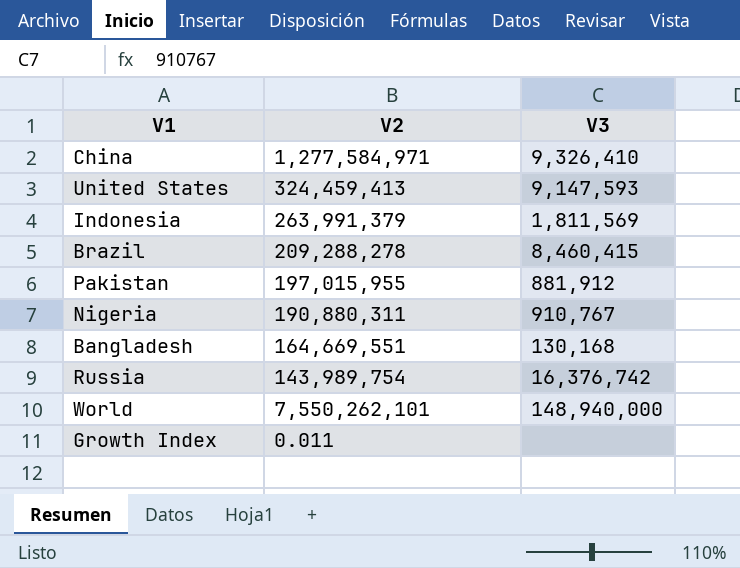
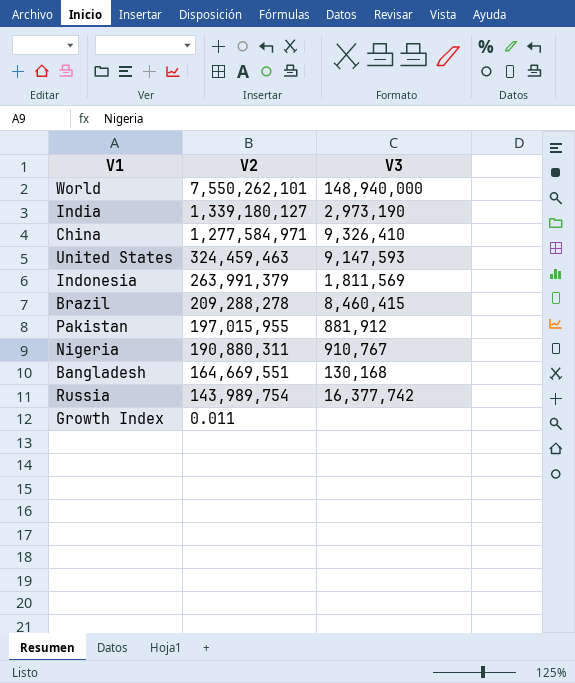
row order: none -> V2 descending
row India: none -> 1,339,180,127 | 2,973,190
United States | V2: 324,459,413 -> 324,459,463
Russia | V3: 16,376,742 -> 16,377,742

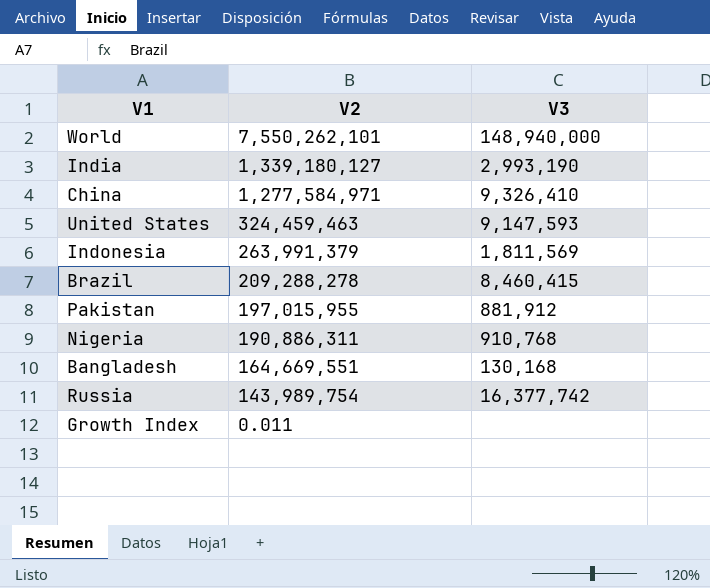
India | V3: 2,973,190 -> 2,993,190
Nigeria | V2: 190,880,311 -> 190,886,311
Nigeria | V3: 910,767 -> 910,768

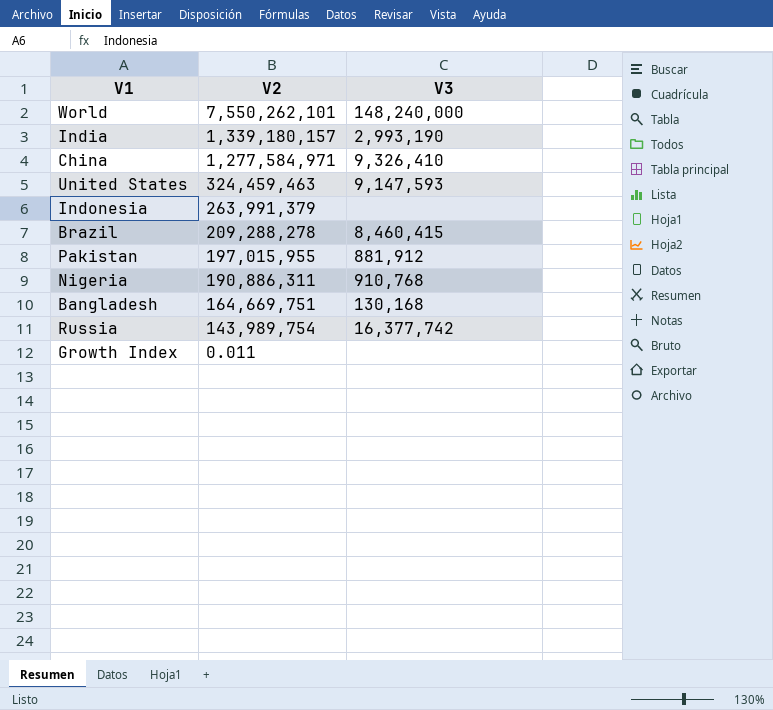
World | V3: 148,940,000 -> 148,240,000
India | V2: 1,339,180,127 -> 1,339,180,157
Indonesia | V3: 1,811,569 -> none
Bangladesh | V2: 164,669,551 -> 164,669,751

